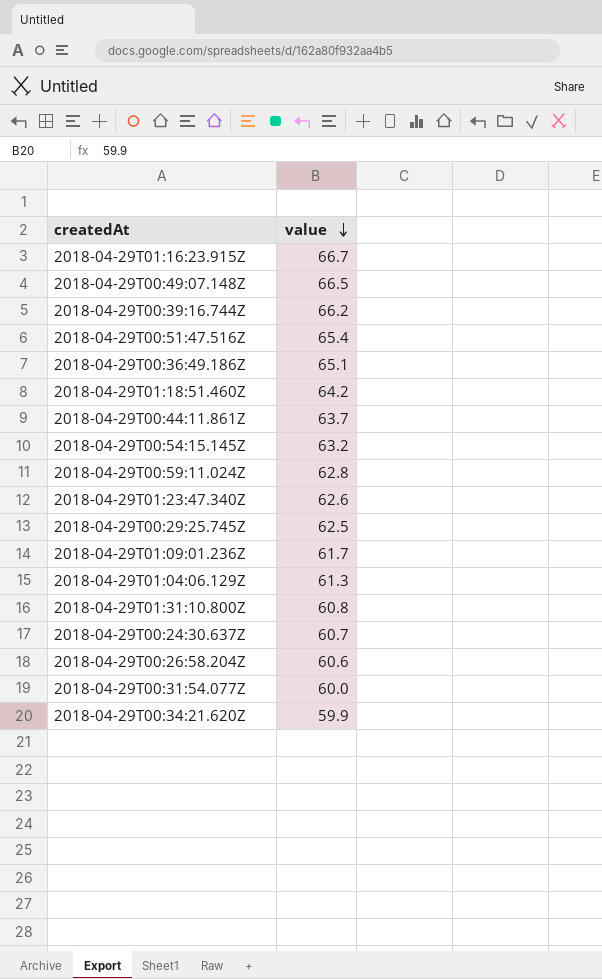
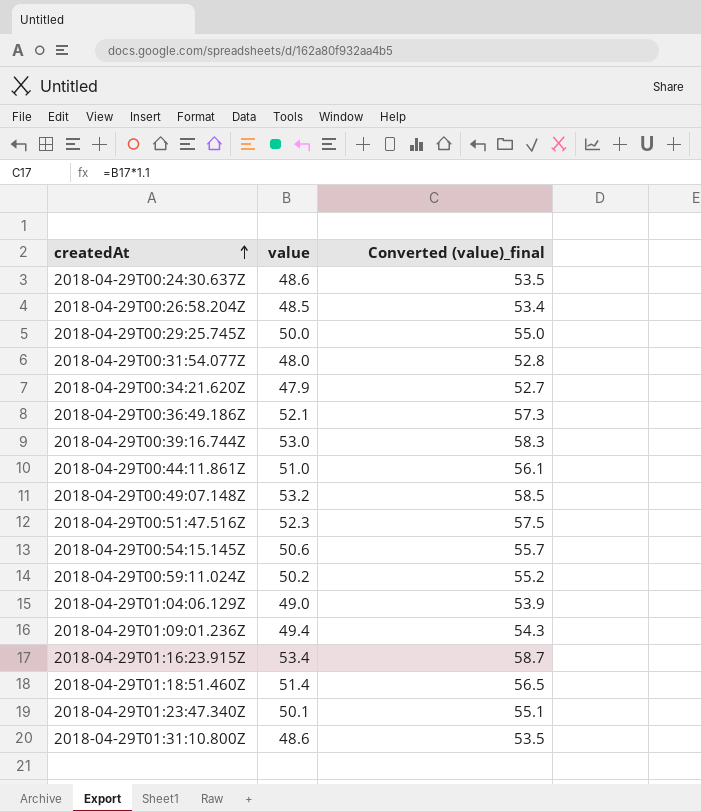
row order: value descending -> createdAt ascending
column Converted (value)_final | formula: none -> [value] * 1.1
2018-04-29T00:24:30.637Z | value: 60.7 -> 48.6
2018-04-29T00:26:58.204Z | value: 60.6 -> 48.5
2018-04-29T00:29:25.745Z | value: 62.5 -> 50.0
2018-04-29T00:31:54.077Z | value: 60.0 -> 48.0
2018-04-29T00:34:21.620Z | value: 59.9 -> 47.9
2018-04-29T00:36:49.186Z | value: 65.1 -> 52.1
2018-04-29T00:39:16.744Z | value: 66.2 -> 53.0
2018-04-29T00:44:11.861Z | value: 63.7 -> 51.0
2018-04-29T00:49:07.148Z | value: 66.5 -> 53.2
2018-04-29T00:51:47.516Z | value: 65.4 -> 52.3
2018-04-29T00:54:15.145Z | value: 63.2 -> 50.6
2018-04-29T00:59:11.024Z | value: 62.8 -> 50.2
2018-04-29T01:04:06.129Z | value: 61.3 -> 49.0
2018-04-29T01:09:01.236Z | value: 61.7 -> 49.4
2018-04-29T01:16:23.915Z | value: 66.7 -> 53.4
2018-04-29T01:18:51.460Z | value: 64.2 -> 51.4
2018-04-29T01:23:47.340Z | value: 62.6 -> 50.1
2018-04-29T01:31:10.800Z | value: 60.8 -> 48.6

